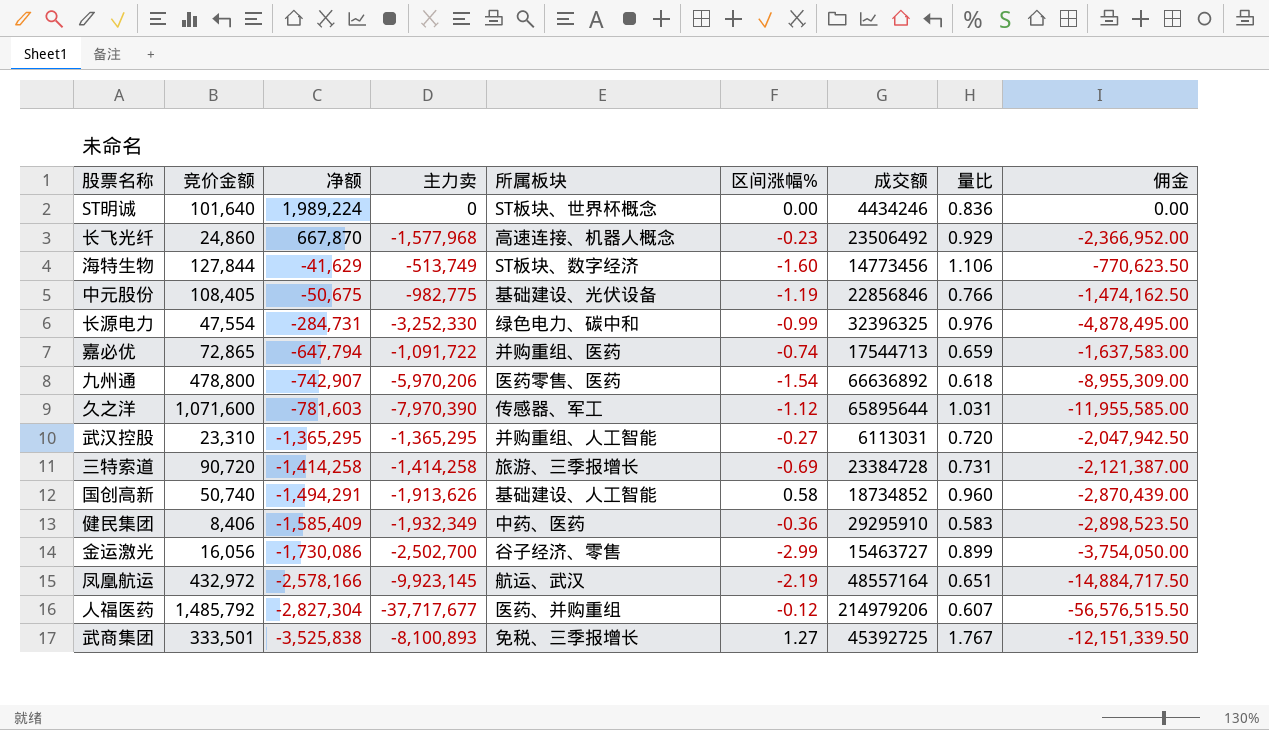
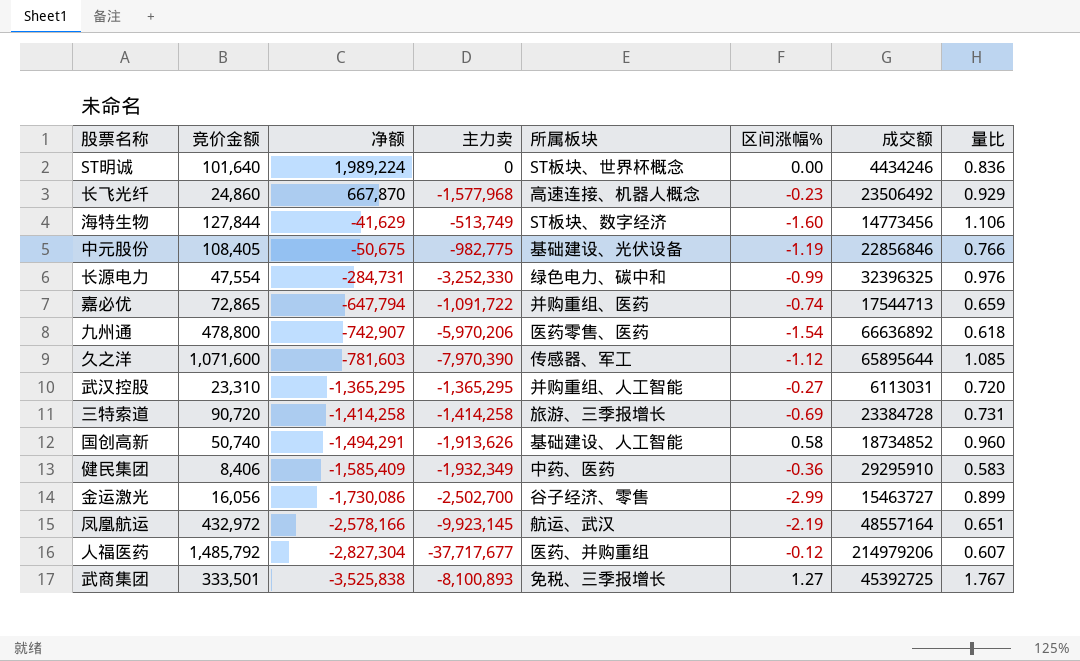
column 佣金 | formula: [主力卖] * 1.5 -> none
久之洋 | 量比: 1.031 -> 1.085

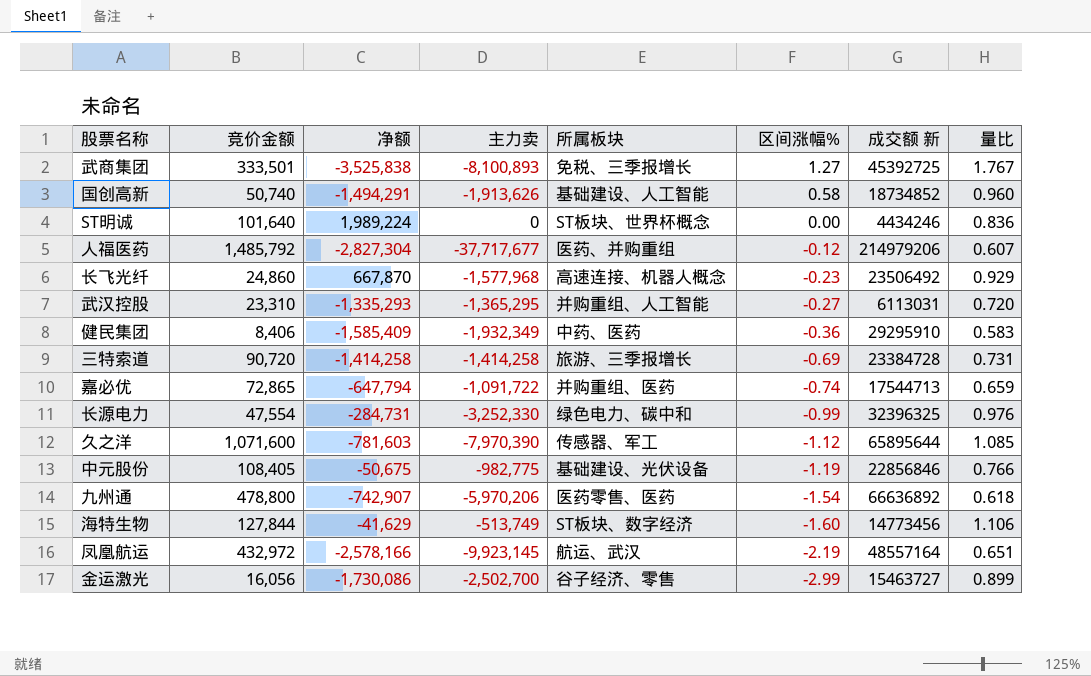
row order: 净额 descending -> 区间涨幅% descending
column name: 成交额 -> 成交额 新
武汉控股 | 净额: -1,365,295 -> -1,335,293

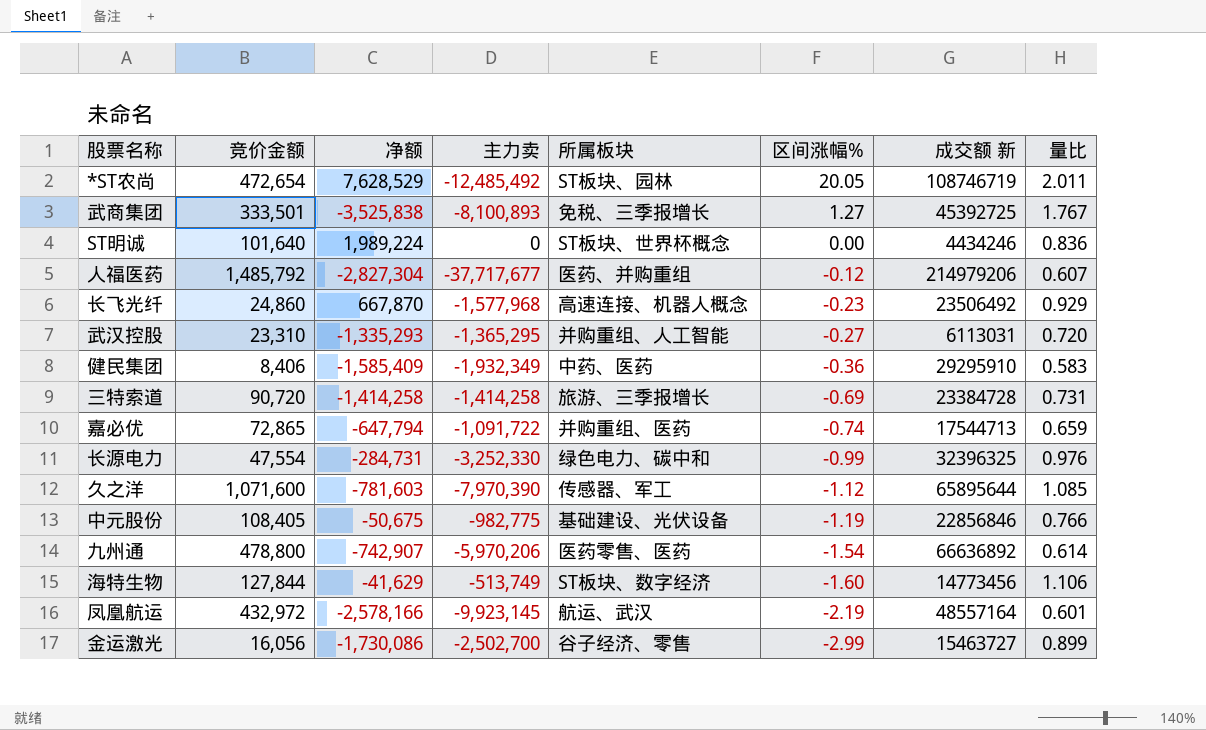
row 国创高新: 50,740 | -1,494,291 | -1,913,626 | 基础建设、人工智能 | 0.58 | 18734852 | 0.960 -> none
row *ST农尚: none -> 472,654 | 7,628,529 | -12,485,492 | ST板块、园林 | 20.05 | 108746719 | 2.011
九州通 | 量比: 0.618 -> 0.614
凤凰航运 | 量比: 0.651 -> 0.601

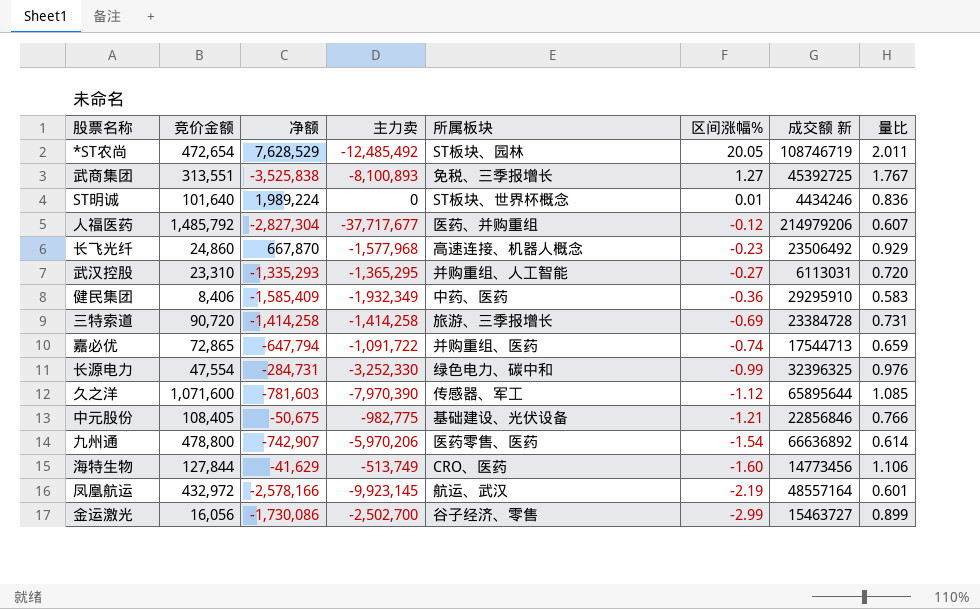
武商集团 | 竞价金额: 333,501 -> 313,551
ST明诚 | 区间涨幅%: 0.00 -> 0.01
中元股份 | 区间涨幅%: -1.19 -> -1.21
海特生物 | 所属板块: ST板块、数字经济 -> CRO、医药

